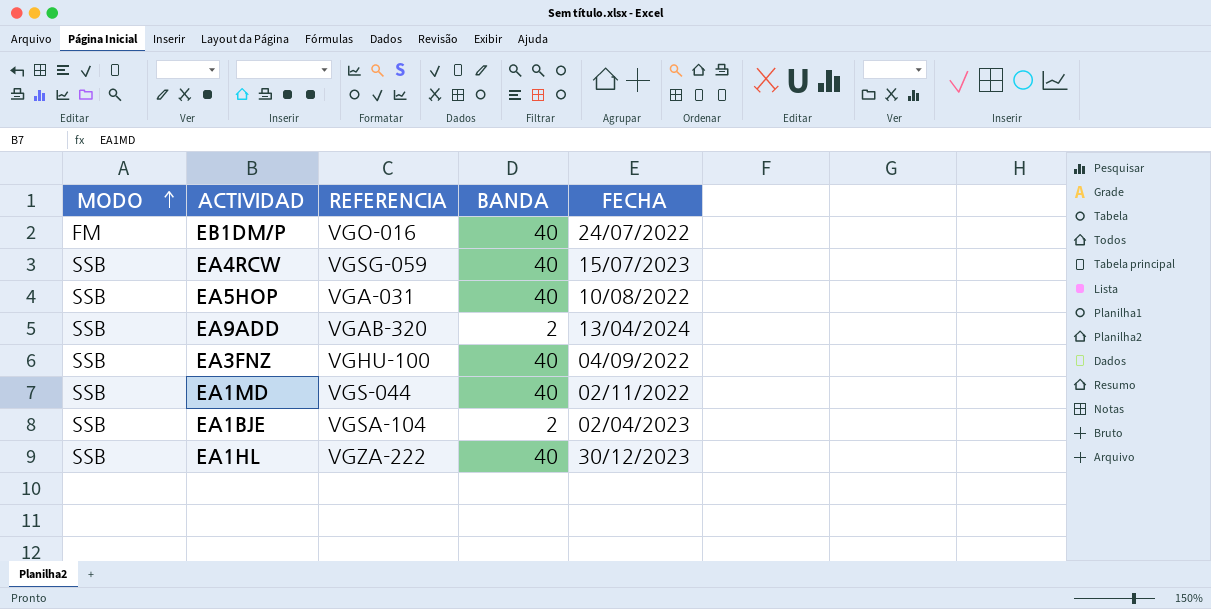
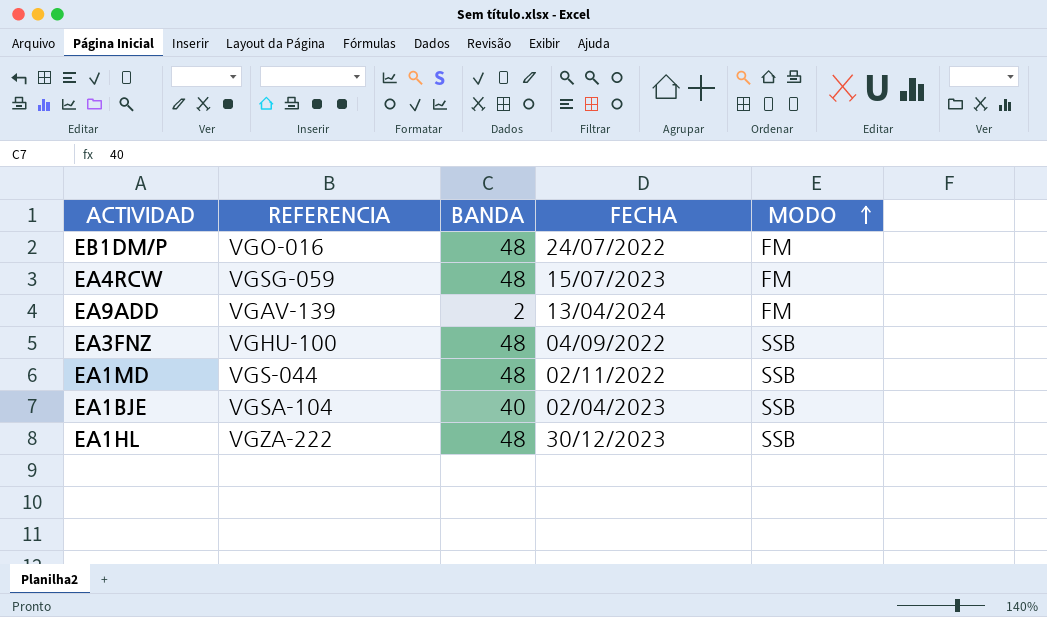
column MODO | position: 1 -> 5
row EA5HOP: SSB | VGA-031 | 40 | 10/08/2022 -> none
EB1DM/P | BANDA: 40 -> 48
EA4RCW | BANDA: 40 -> 48
EA4RCW | MODO: SSB -> FM
EA9ADD | REFERENCIA: VGAB-320 -> VGAV-139
EA9ADD | MODO: SSB -> FM
EA3FNZ | BANDA: 40 -> 48
EA1MD | BANDA: 40 -> 48
EA1BJE | BANDA: 2 -> 40
EA1HL | BANDA: 40 -> 48

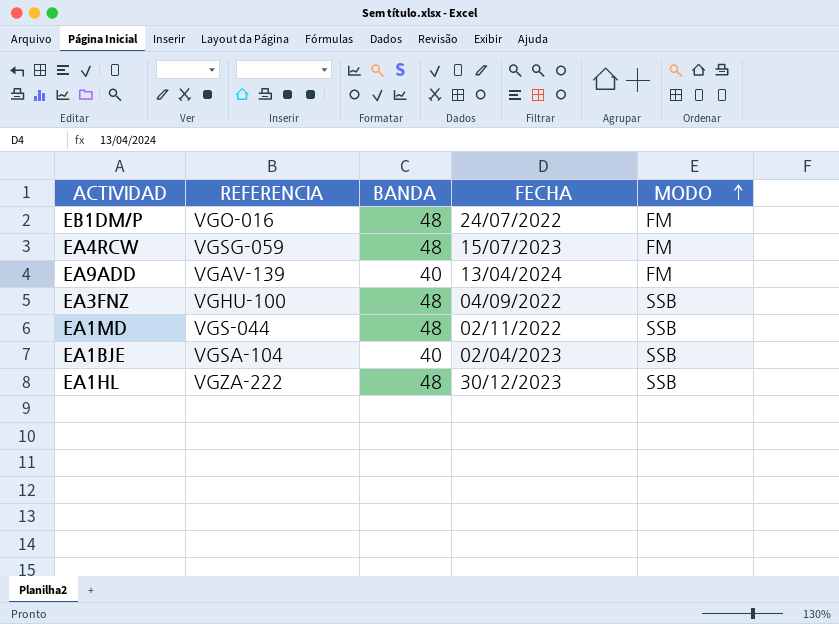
EA9ADD | BANDA: 2 -> 40

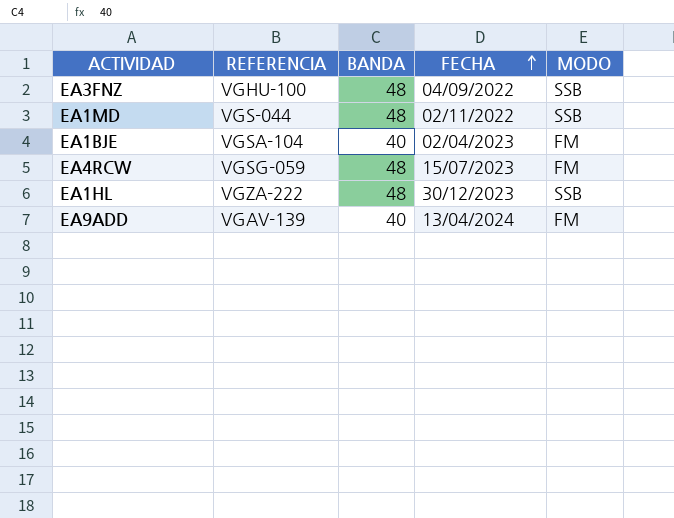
row order: MODO ascending -> FECHA ascending
row EB1DM/P: VGO-016 | 48 | 24/07/2022 | FM -> none
EA1BJE | MODO: SSB -> FM

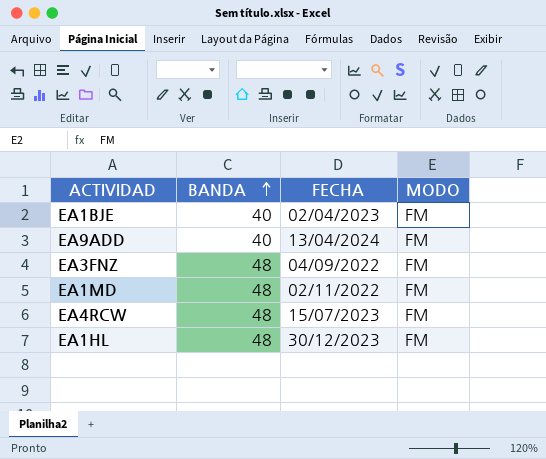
row order: FECHA ascending -> BANDA ascending
column REFERENCIA | position: 2 -> none
EA3FNZ | MODO: SSB -> FM
EA1MD | MODO: SSB -> FM
EA1HL | MODO: SSB -> FM

